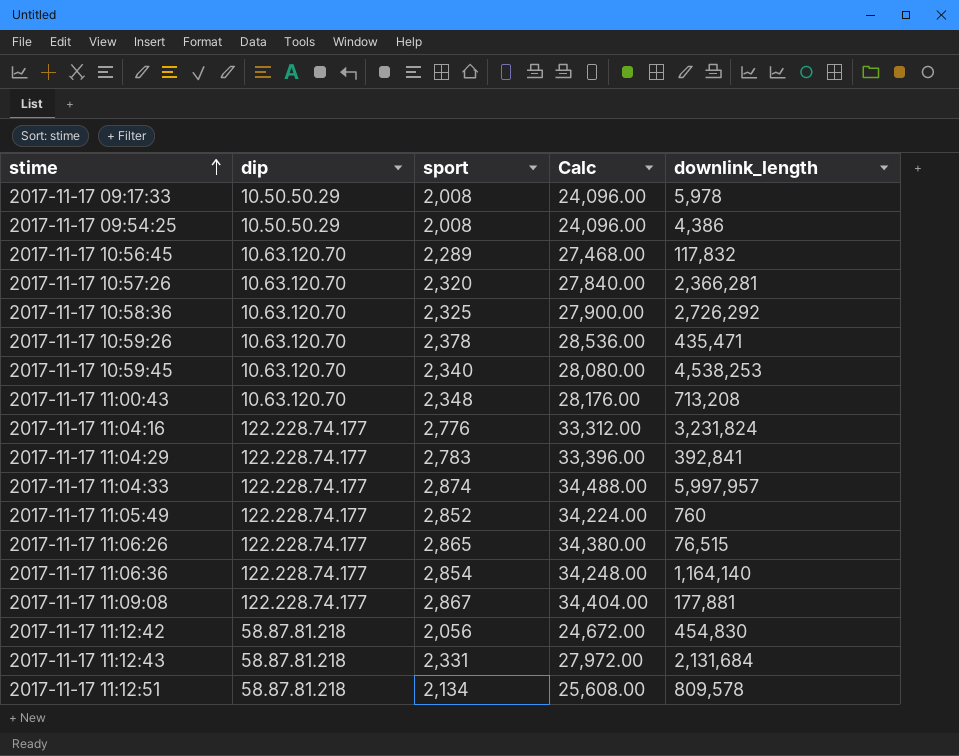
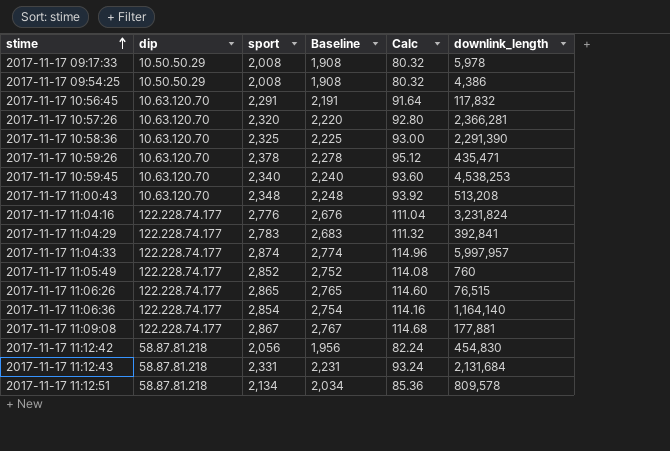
column Baseline | formula: none -> [sport] - 100
column Calc | formula: [sport] * 12 -> [sport] * 0.04
2017-11-17 10:56:45 | sport: 2,289 -> 2,291
2017-11-17 10:58:36 | downlink_length: 2,726,292 -> 2,291,390
2017-11-17 11:00:43 | downlink_length: 713,208 -> 513,208

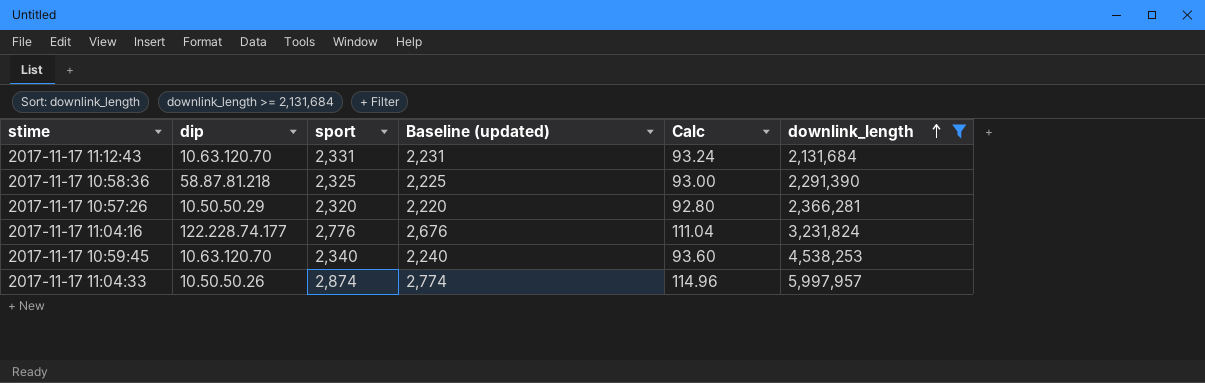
filter: none -> downlink_length >= 2,131,684
row order: stime ascending -> downlink_length ascending
column name: Baseline -> Baseline (updated)
2017-11-17 11:12:43 | dip: 58.87.81.218 -> 10.63.120.70
2017-11-17 10:58:36 | dip: 10.63.120.70 -> 58.87.81.218
2017-11-17 10:57:26 | dip: 10.63.120.70 -> 10.50.50.29
2017-11-17 11:04:33 | dip: 122.228.74.177 -> 10.50.50.26

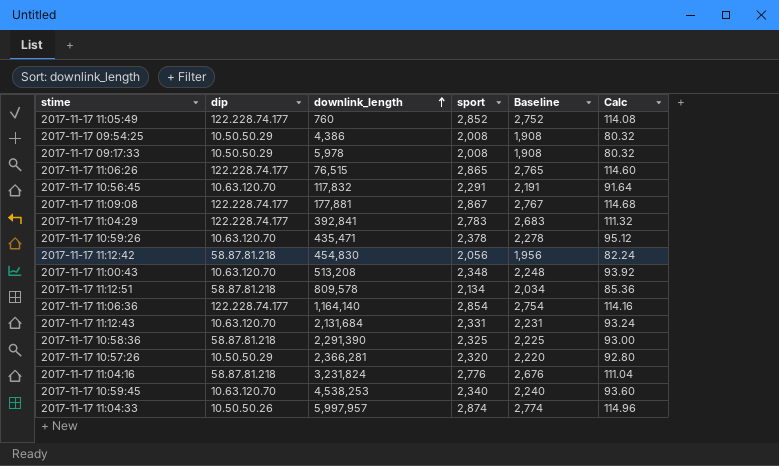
filter: downlink_length >= 2,131,684 -> none
column downlink_length | position: 6 -> 3
column name: Baseline (updated) -> Baseline
2017-11-17 11:04:16 | dip: 122.228.74.177 -> 58.87.81.218

